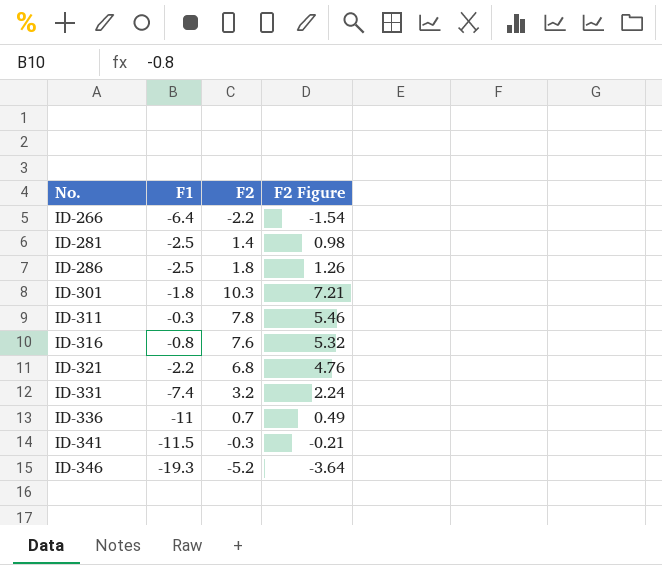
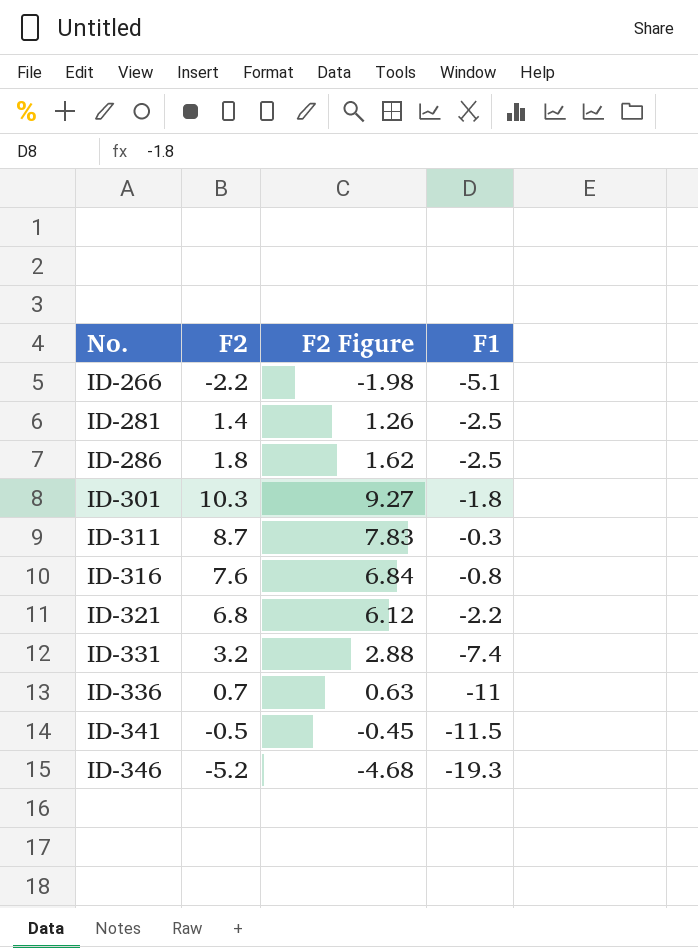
column F2 Figure | formula: [F2] * 0.7 -> [F2] * 0.9
column F1 | position: 2 -> 4
ID-266 | F1: -6.4 -> -5.1
ID-311 | F2: 7.8 -> 8.7
ID-341 | F2: -0.3 -> -0.5

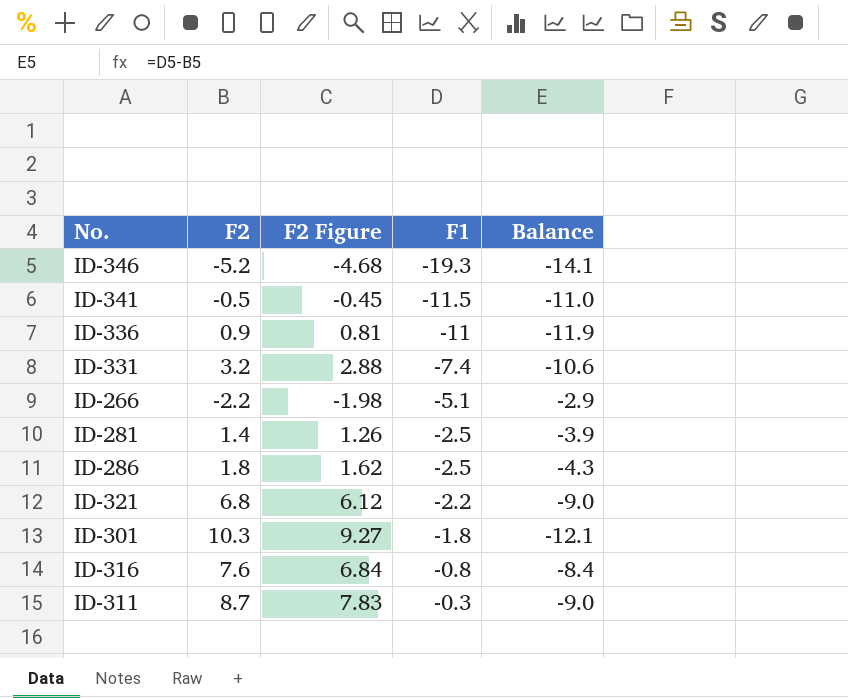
row order: No. ascending -> F1 ascending
column Balance | formula: none -> [F1] - [F2]
ID-336 | F2: 0.7 -> 0.9
ID-336 | F2 Figure: 0.63 -> 0.81

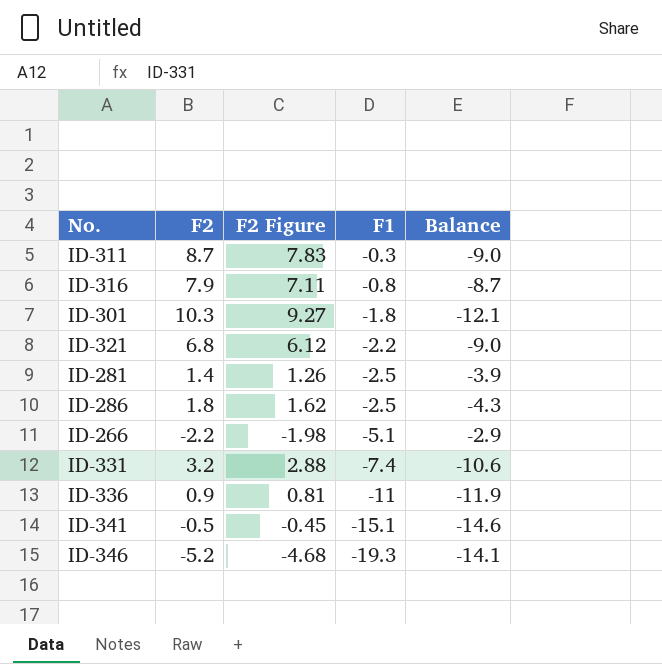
row order: F1 ascending -> F1 descending
ID-316 | F2: 7.6 -> 7.9
ID-316 | F2 Figure: 6.84 -> 7.11
ID-316 | Balance: -8.4 -> -8.7
ID-341 | F1: -11.5 -> -15.1
ID-341 | Balance: -11.0 -> -14.6

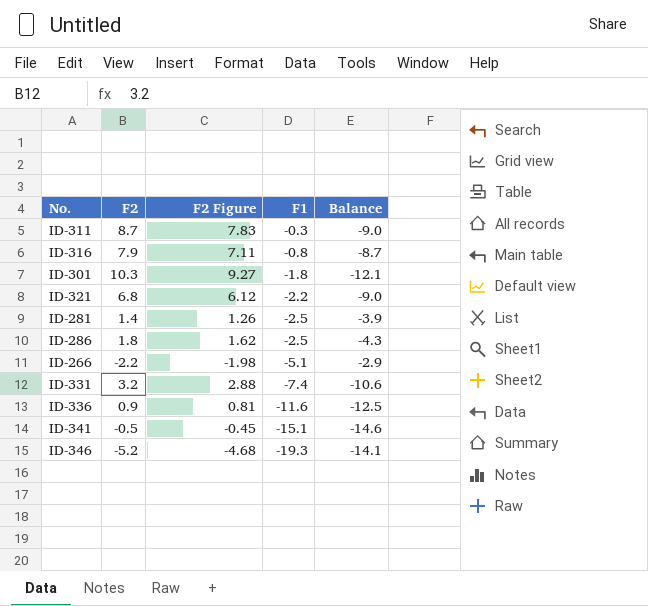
ID-336 | F1: -11 -> -11.6
ID-336 | Balance: -11.9 -> -12.5

